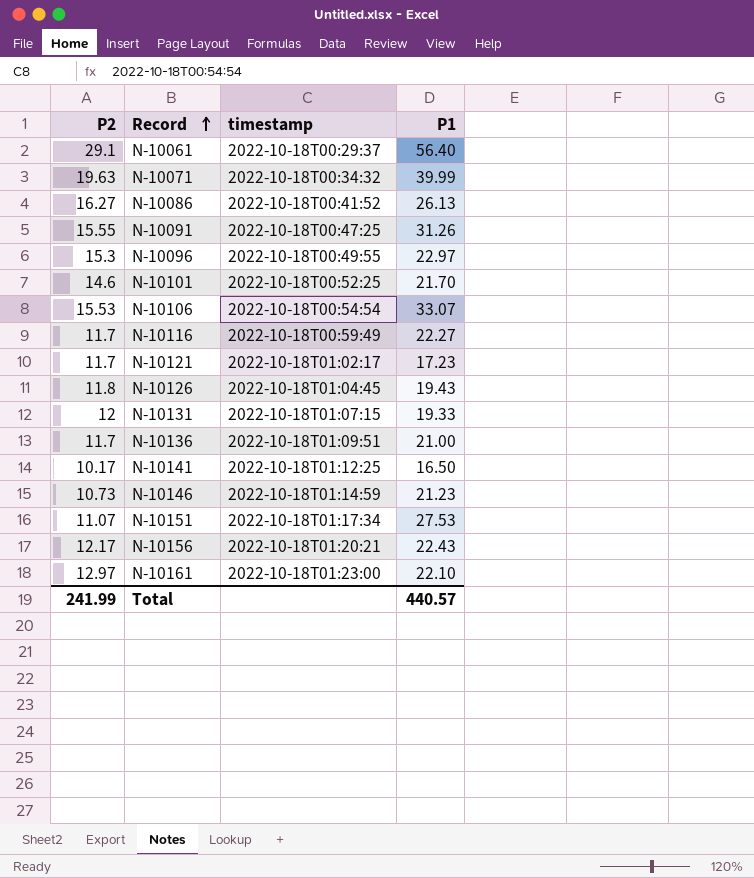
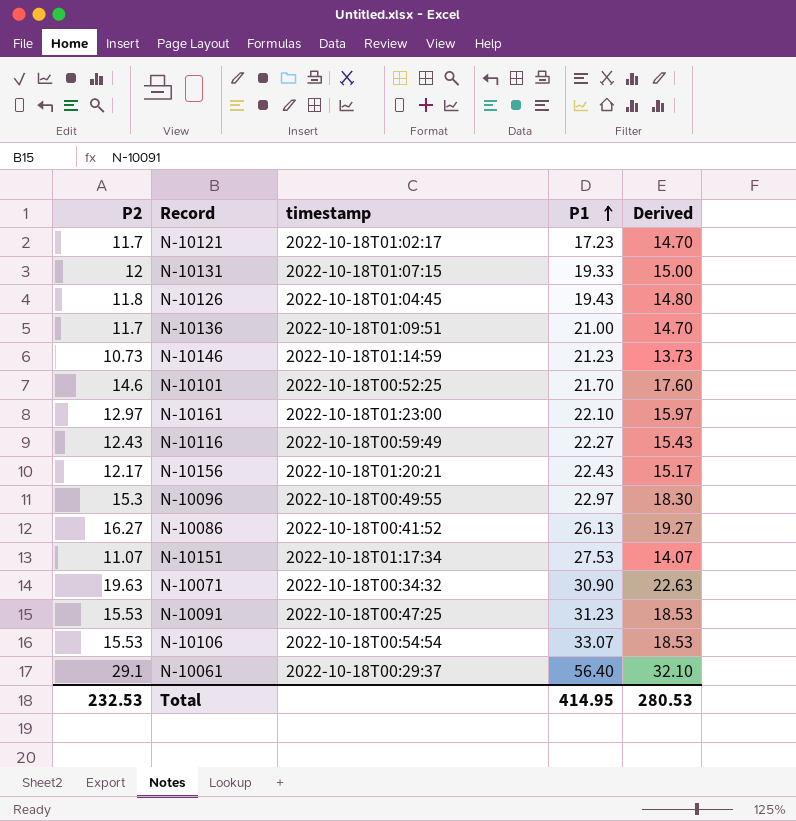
row order: Record ascending -> P1 ascending
column Derived | formula: none -> [P2] + 3
row N-10141: 10.17 | 2022-10-18T01:12:25 | 16.50 -> none
N-10116 | P2: 11.7 -> 12.43
N-10071 | P1: 39.99 -> 30.90
N-10091 | P2: 15.55 -> 15.53
N-10091 | P1: 31.26 -> 31.23
Total | P2: 241.99 -> 232.53
Total | P1: 440.57 -> 414.95

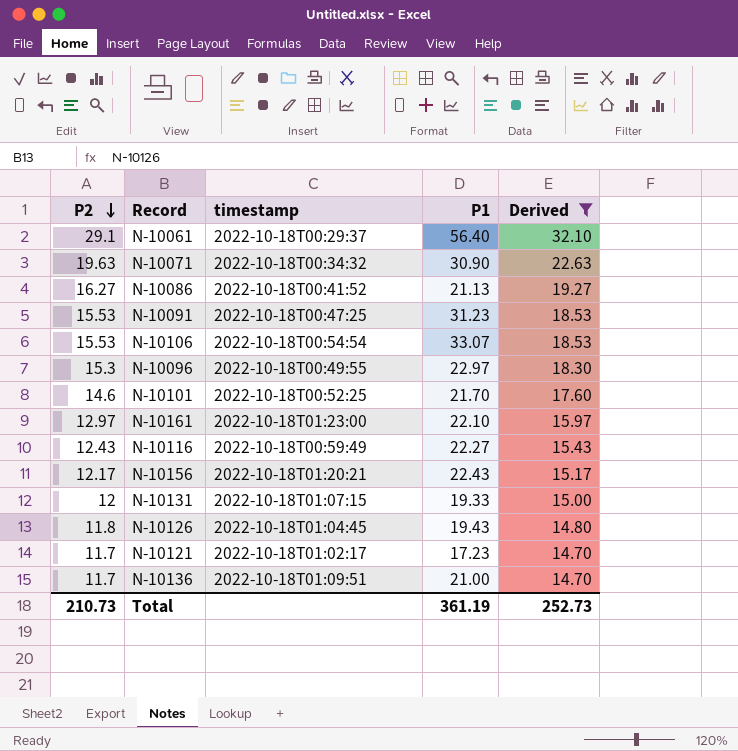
filter: none -> Derived >= 14.70
row order: P1 ascending -> P2 descending
N-10086 | P1: 26.13 -> 21.13
Total | P2: 232.53 -> 210.73
Total | P1: 414.95 -> 361.19
Total | Derived: 280.53 -> 252.73

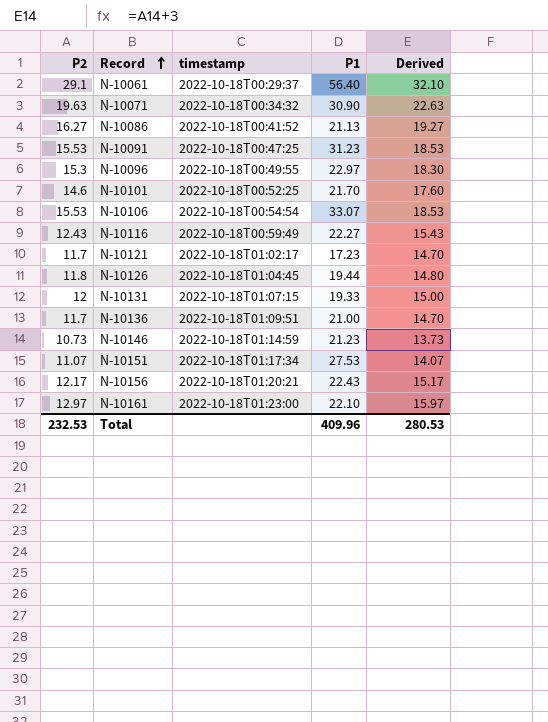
filter: Derived >= 14.70 -> none
row order: P2 descending -> Record ascending
N-10126 | P1: 19.43 -> 19.44
Total | P2: 210.73 -> 232.53
Total | P1: 361.19 -> 409.96
Total | Derived: 252.73 -> 280.53

